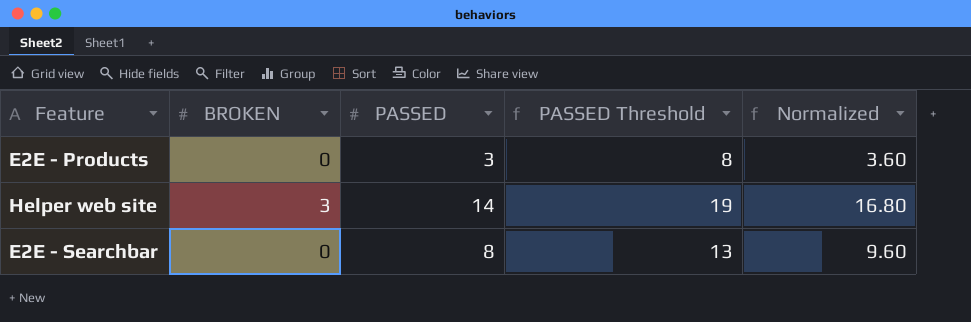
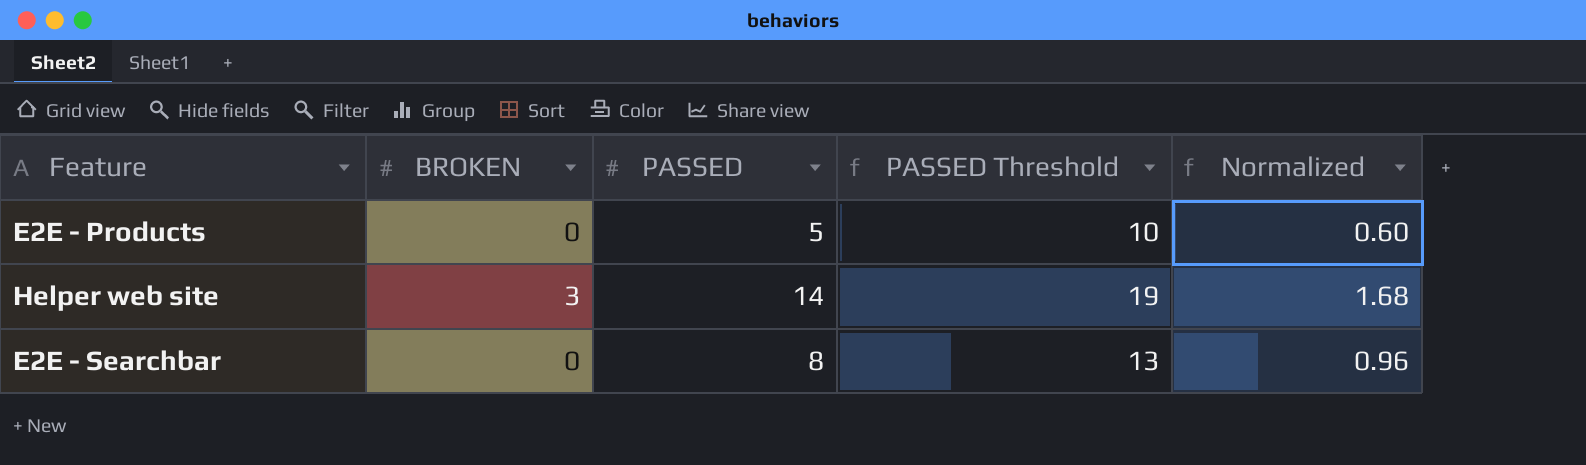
column Normalized | formula: [PASSED] * 1.2 -> [PASSED] * 0.12
E2E - Products | PASSED: 3 -> 5
E2E - Products | PASSED Threshold: 8 -> 10

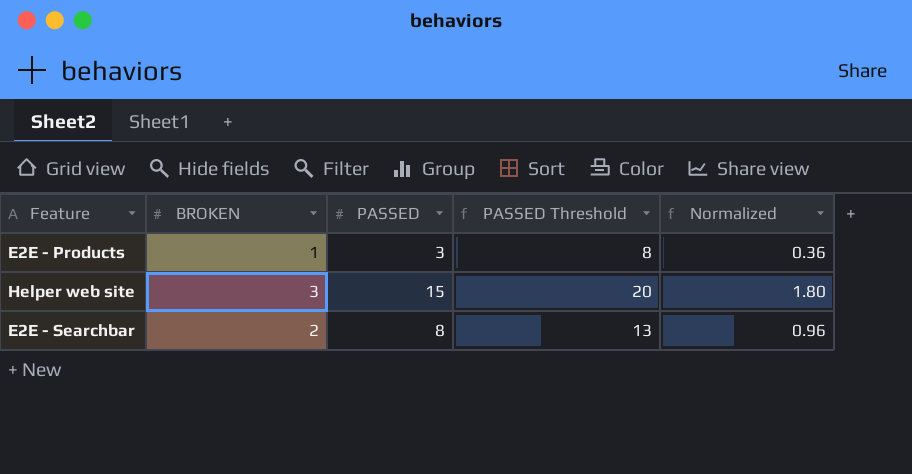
E2E - Products | BROKEN: 0 -> 1
E2E - Products | PASSED: 5 -> 3
E2E - Products | PASSED Threshold: 10 -> 8
E2E - Products | Normalized: 0.60 -> 0.36
Helper web site | PASSED: 14 -> 15
Helper web site | PASSED Threshold: 19 -> 20
Helper web site | Normalized: 1.68 -> 1.80
E2E - Searchbar | BROKEN: 0 -> 2

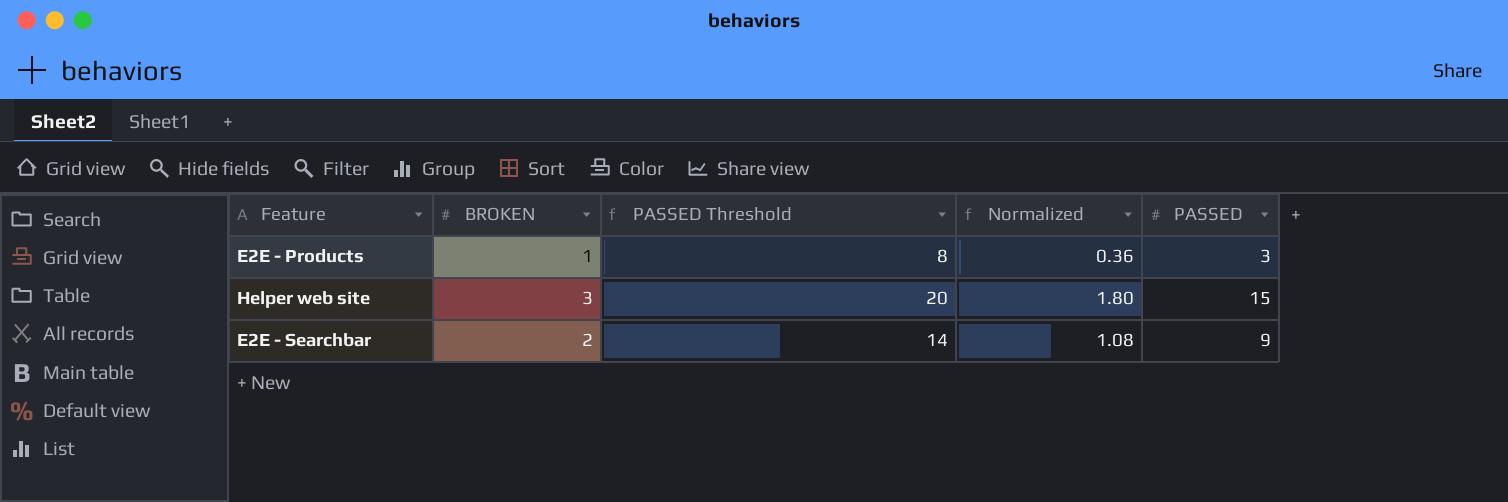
column PASSED | position: 3 -> 5
E2E - Searchbar | PASSED Threshold: 13 -> 14
E2E - Searchbar | Normalized: 0.96 -> 1.08
E2E - Searchbar | PASSED: 8 -> 9

